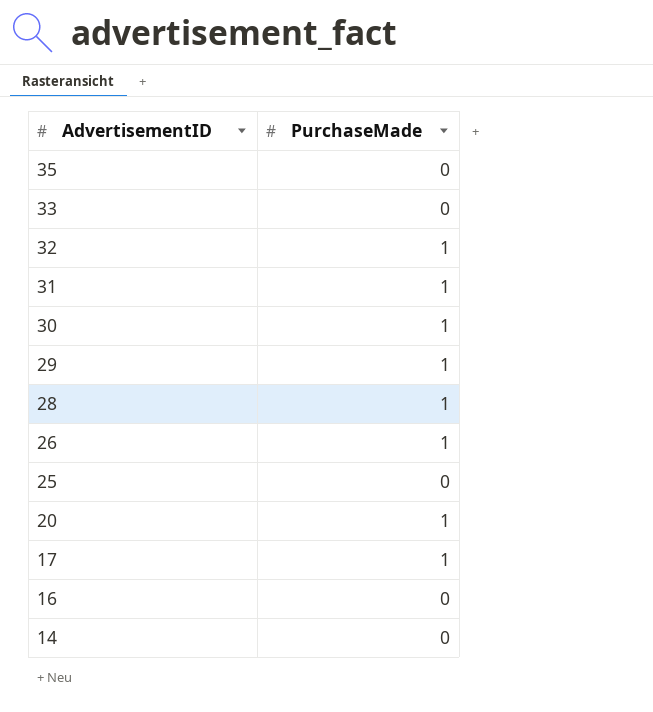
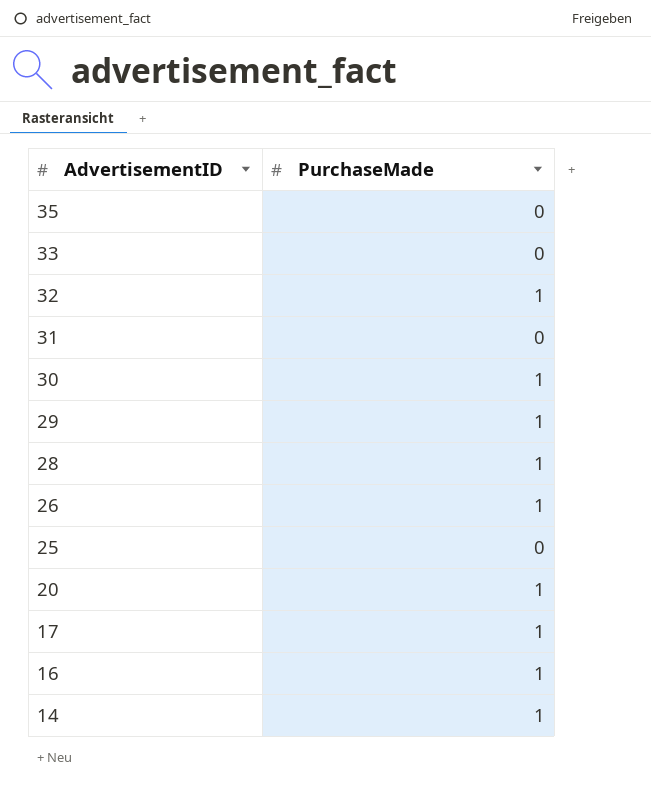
31 | PurchaseMade: 1 -> 0
16 | PurchaseMade: 0 -> 1
14 | PurchaseMade: 0 -> 1

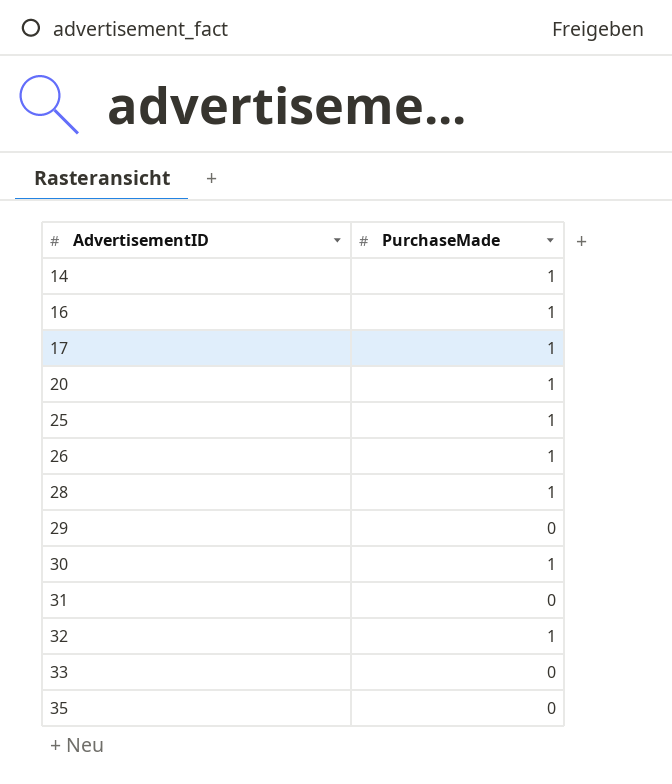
row order: AdvertisementID descending -> AdvertisementID ascending
25 | PurchaseMade: 0 -> 1
29 | PurchaseMade: 1 -> 0

